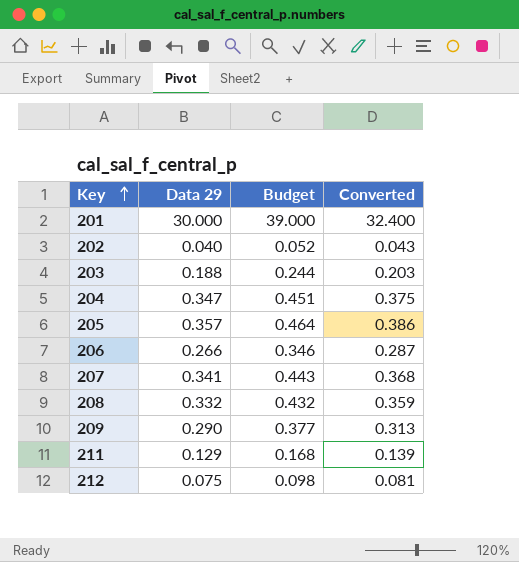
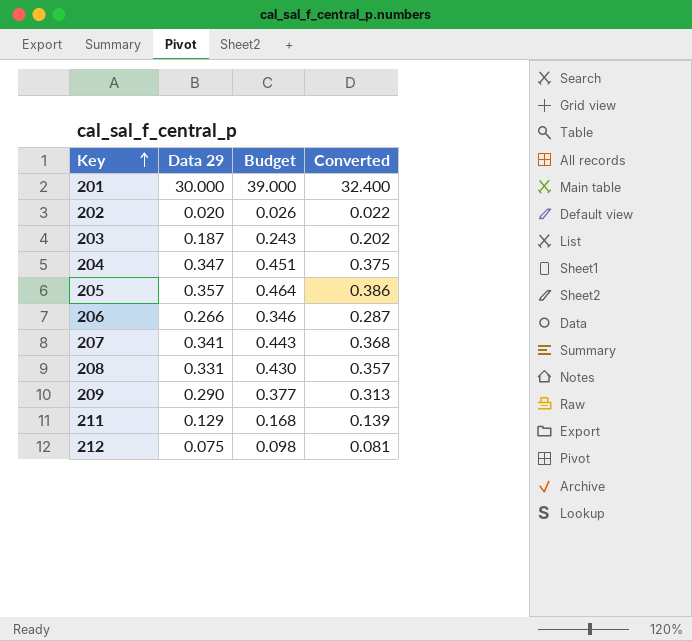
202 | Data 29: 0.040 -> 0.020
202 | Budget: 0.052 -> 0.026
202 | Converted: 0.043 -> 0.022
203 | Data 29: 0.188 -> 0.187
203 | Budget: 0.244 -> 0.243
203 | Converted: 0.203 -> 0.202
208 | Data 29: 0.332 -> 0.331
208 | Budget: 0.432 -> 0.430
208 | Converted: 0.359 -> 0.357

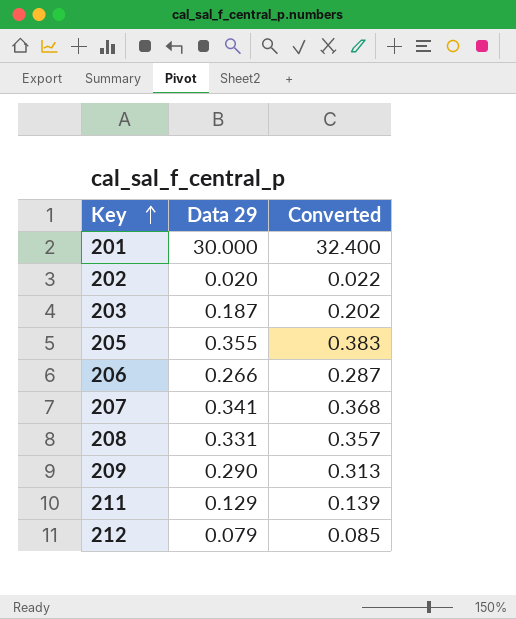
column Budget | formula: [Data 29] * 1.3 -> none
row 204: 0.347 | 0.451 | 0.375 -> none
205 | Data 29: 0.357 -> 0.355
205 | Converted: 0.386 -> 0.383
212 | Data 29: 0.075 -> 0.079
212 | Converted: 0.081 -> 0.085

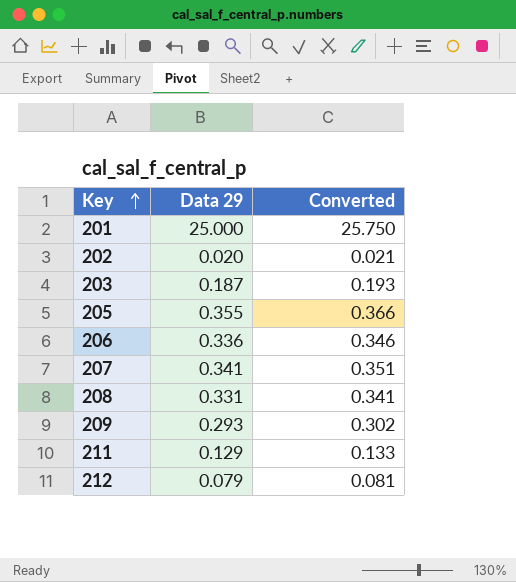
column Converted | formula: [Data 29] * 1.08 -> [Data 29] * 1.03
201 | Data 29: 30.000 -> 25.000
206 | Data 29: 0.266 -> 0.336
209 | Data 29: 0.290 -> 0.293

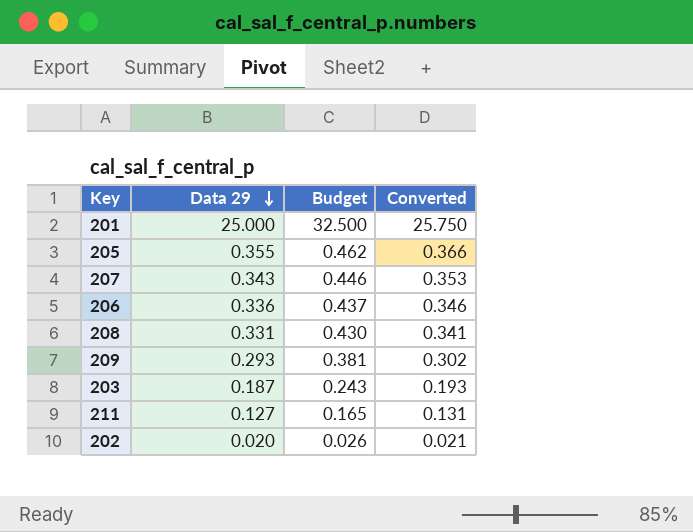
row order: Key ascending -> Data 29 descending
column Budget | formula: none -> [Data 29] * 1.3
row 212: 0.079 | 0.081 -> none
207 | Data 29: 0.341 -> 0.343
207 | Converted: 0.351 -> 0.353
211 | Data 29: 0.129 -> 0.127
211 | Converted: 0.133 -> 0.131

